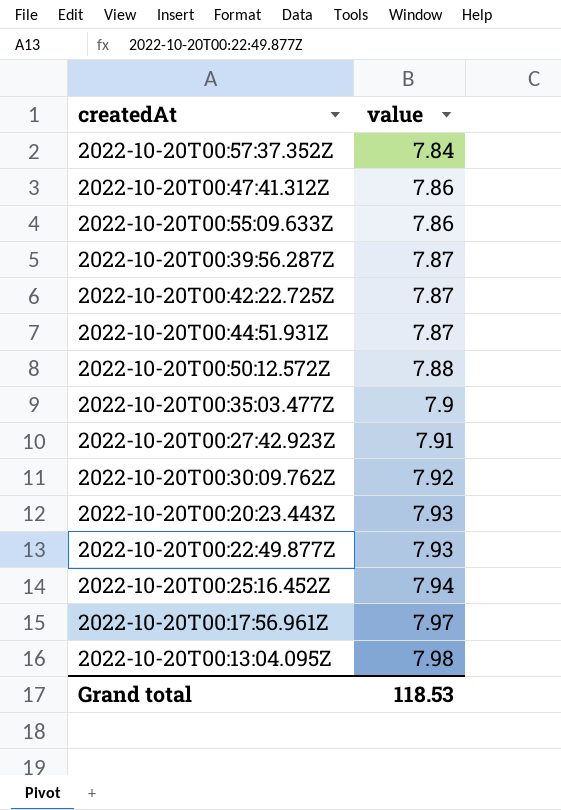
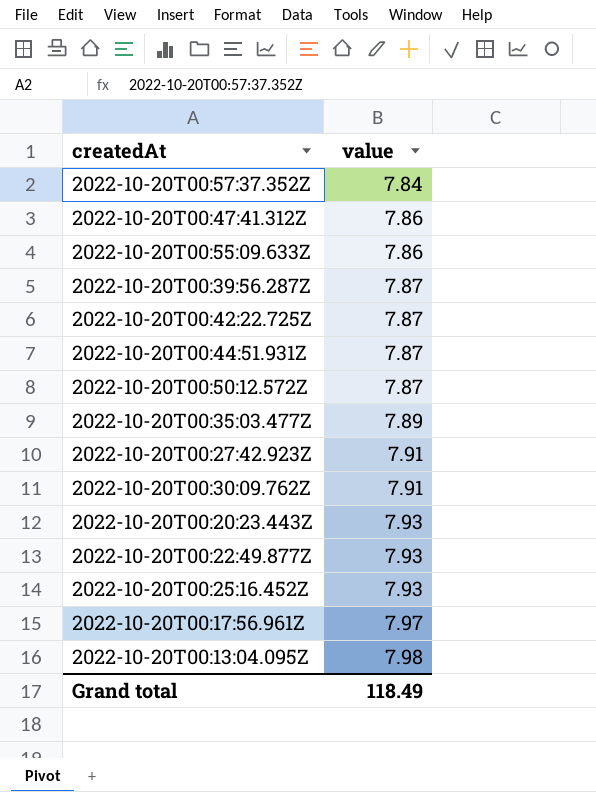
2022-10-20T00:50:12.572Z | value: 7.88 -> 7.87
2022-10-20T00:35:03.477Z | value: 7.9 -> 7.89
2022-10-20T00:30:09.762Z | value: 7.92 -> 7.91
2022-10-20T00:25:16.452Z | value: 7.94 -> 7.93
Grand total | value: 118.53 -> 118.49

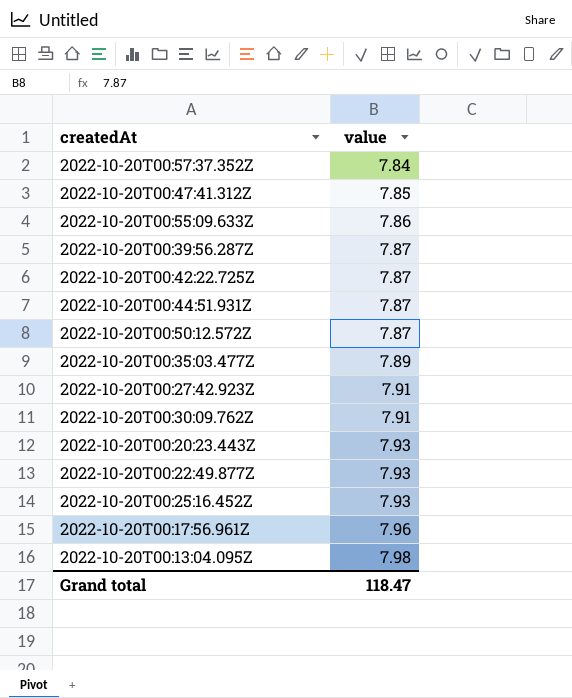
2022-10-20T00:47:41.312Z | value: 7.86 -> 7.85
2022-10-20T00:17:56.961Z | value: 7.97 -> 7.96
Grand total | value: 118.49 -> 118.47

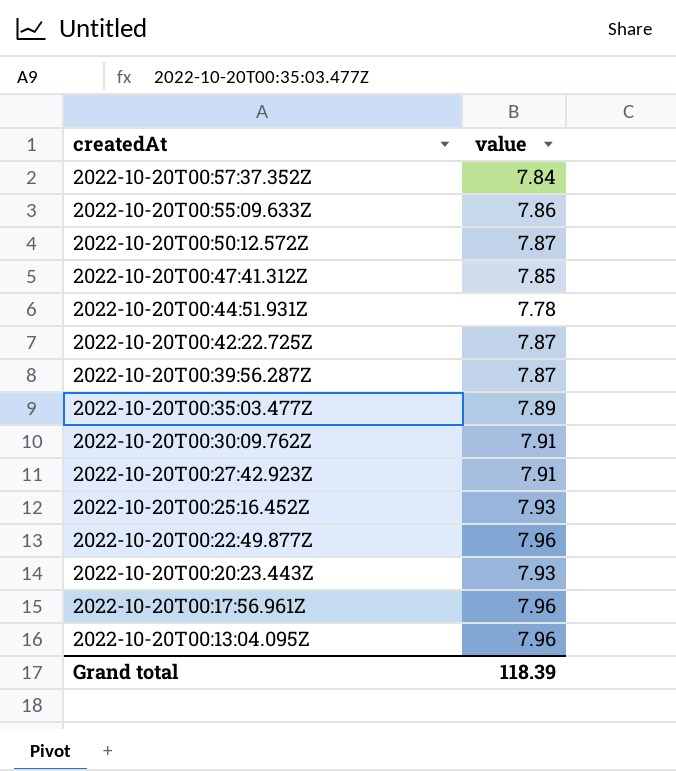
row order: value ascending -> createdAt descending
2022-10-20T00:44:51.931Z | value: 7.87 -> 7.78
2022-10-20T00:22:49.877Z | value: 7.93 -> 7.96
2022-10-20T00:13:04.095Z | value: 7.98 -> 7.96
Grand total | value: 118.47 -> 118.39

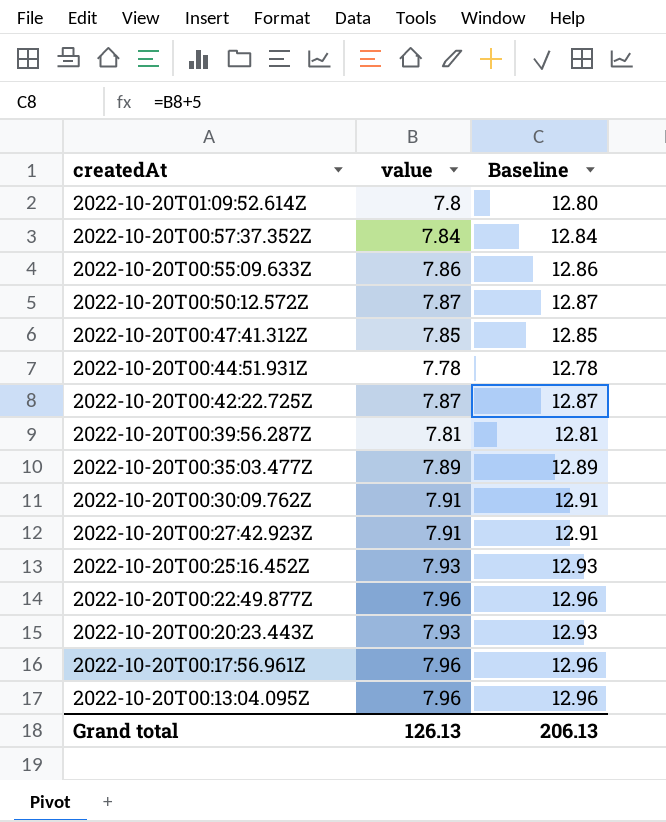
column Baseline | formula: none -> [value] + 5
row 2022-10-20T01:09:52.614Z: none -> 7.8 | 12.80
2022-10-20T00:39:56.287Z | value: 7.87 -> 7.81
Grand total | value: 118.39 -> 126.13

